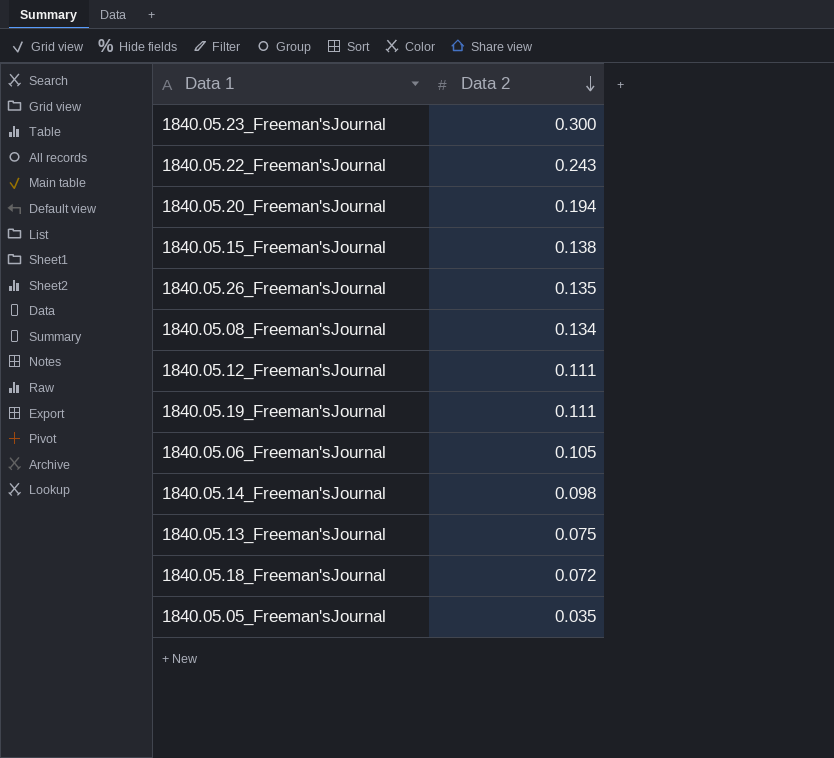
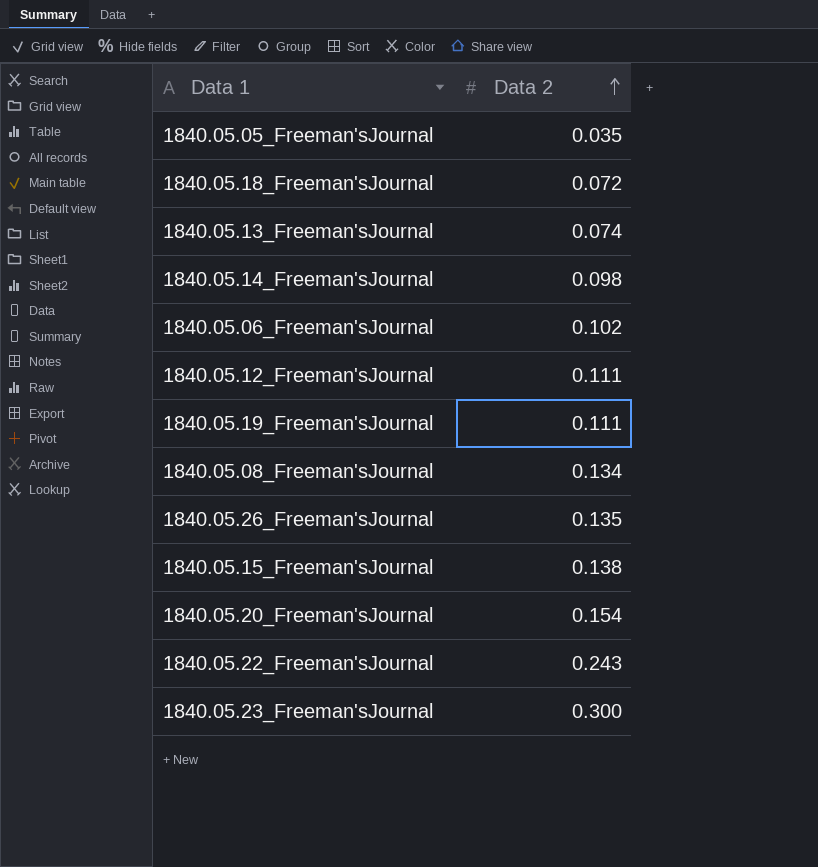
row order: Data 2 descending -> Data 2 ascending
1840.05.13_Freeman'sJournal | Data 2: 0.075 -> 0.074
1840.05.06_Freeman'sJournal | Data 2: 0.105 -> 0.102
1840.05.20_Freeman'sJournal | Data 2: 0.194 -> 0.154

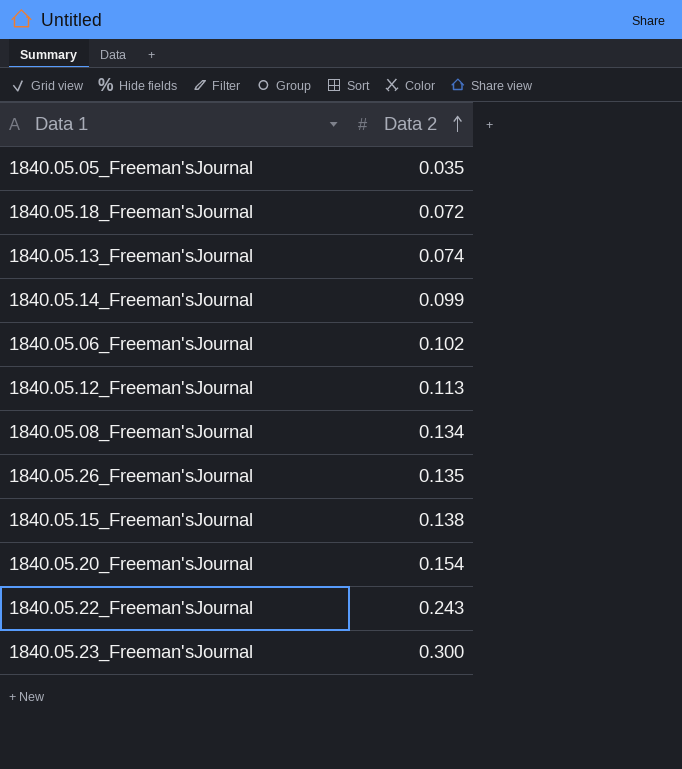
row 1840.05.19_Freeman'sJournal: 0.111 -> none
1840.05.14_Freeman'sJournal | Data 2: 0.098 -> 0.099
1840.05.12_Freeman'sJournal | Data 2: 0.111 -> 0.113

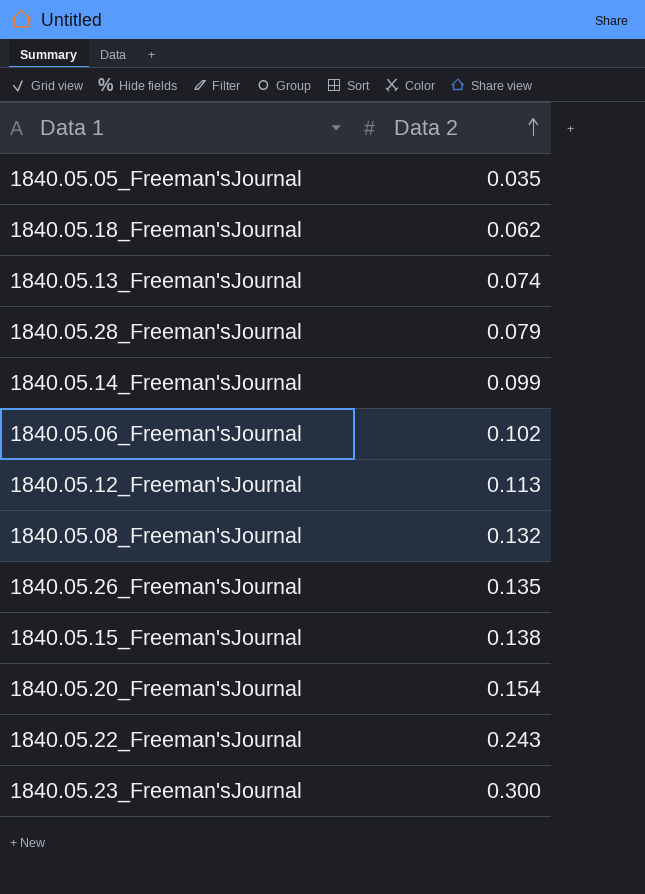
1840.05.18_Freeman'sJournal | Data 2: 0.072 -> 0.062
row 1840.05.28_Freeman'sJournal: none -> 0.079
1840.05.08_Freeman'sJournal | Data 2: 0.134 -> 0.132

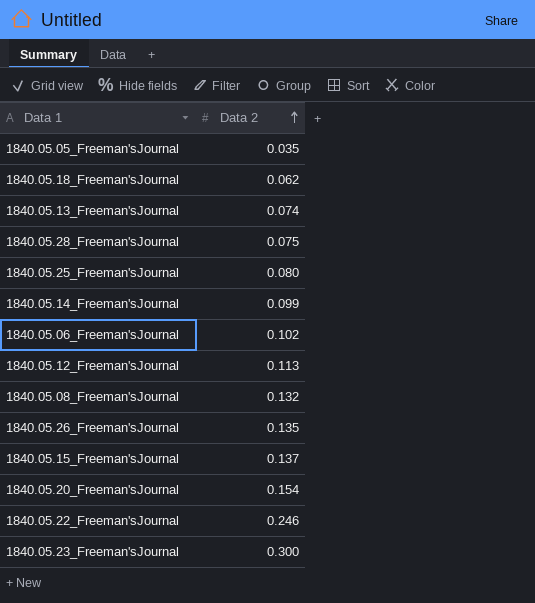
1840.05.28_Freeman'sJournal | Data 2: 0.079 -> 0.075
row 1840.05.25_Freeman'sJournal: none -> 0.080
1840.05.15_Freeman'sJournal | Data 2: 0.138 -> 0.137
1840.05.22_Freeman'sJournal | Data 2: 0.243 -> 0.246

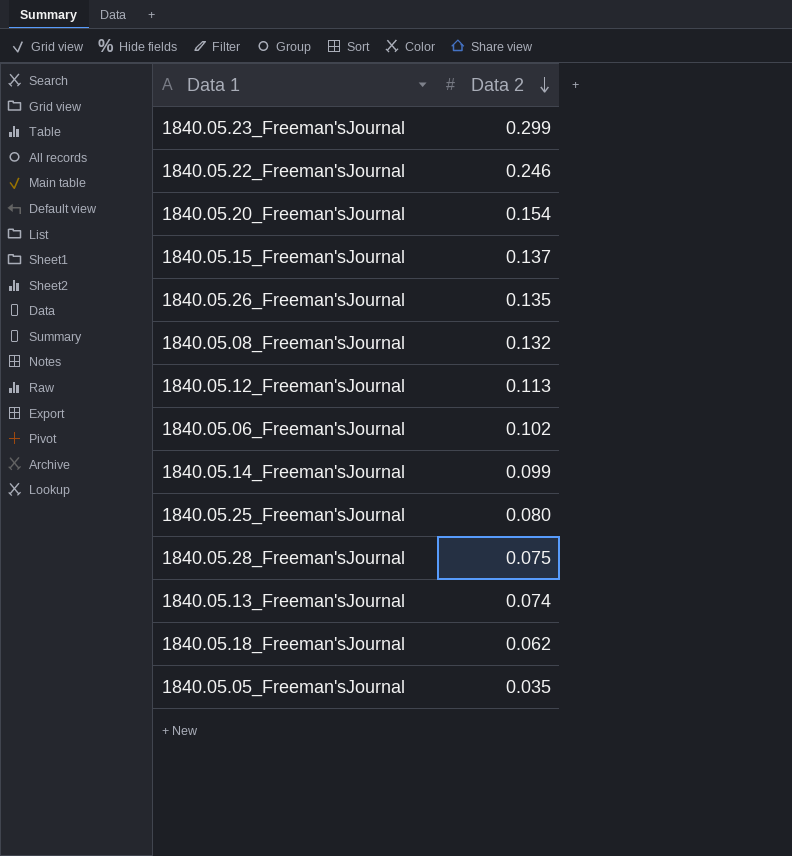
row order: Data 2 ascending -> Data 2 descending
1840.05.23_Freeman'sJournal | Data 2: 0.300 -> 0.299

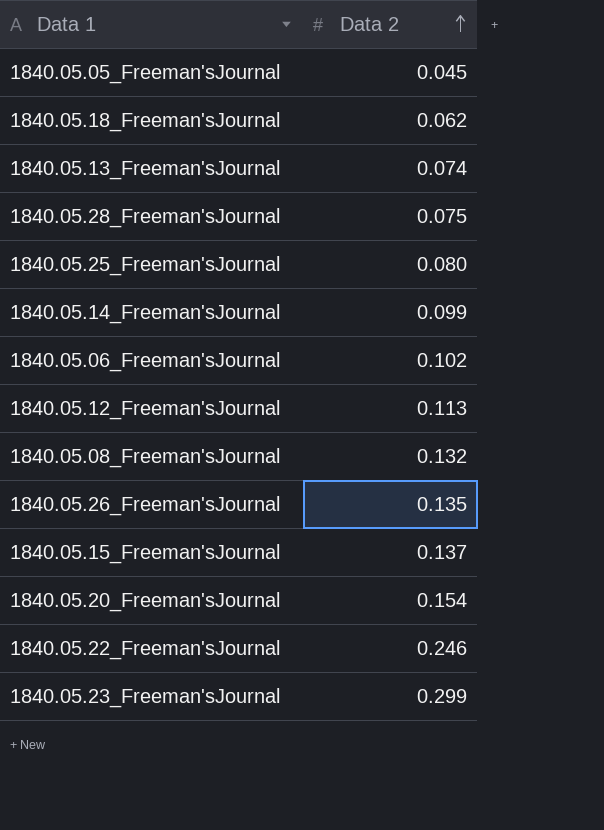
row order: Data 2 descending -> Data 2 ascending
1840.05.05_Freeman'sJournal | Data 2: 0.035 -> 0.045

